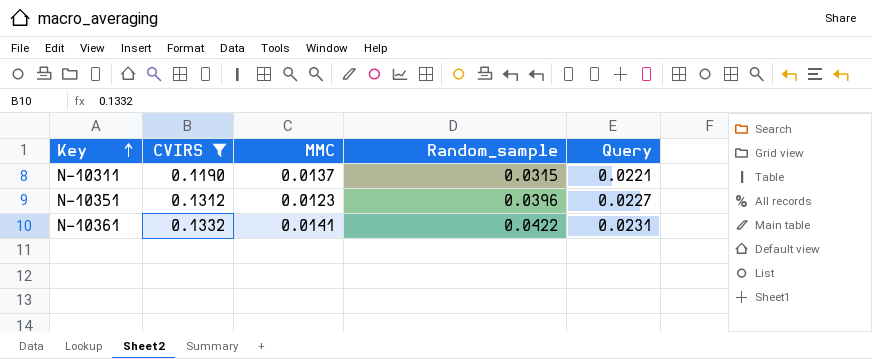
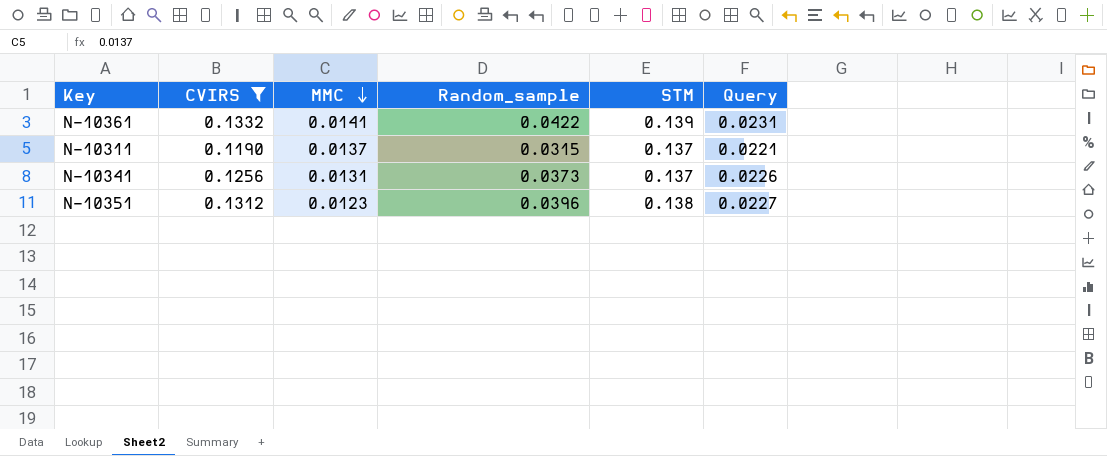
row order: Key ascending -> MMC descending
column STM | position: none -> 5
row N-10341: none -> 0.1256 | 0.0131 | 0.0373 | 0.137 | 0.0226

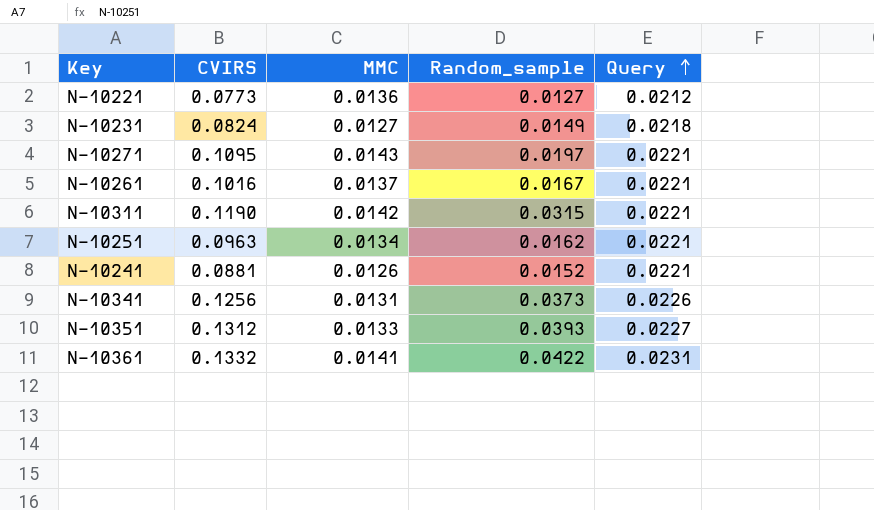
filter: CVIRS >= 0.1190 -> none
row order: MMC descending -> Query ascending
column STM | position: 5 -> none
N-10311 | MMC: 0.0137 -> 0.0142
N-10351 | MMC: 0.0123 -> 0.0133
N-10351 | Random_sample: 0.0396 -> 0.0393

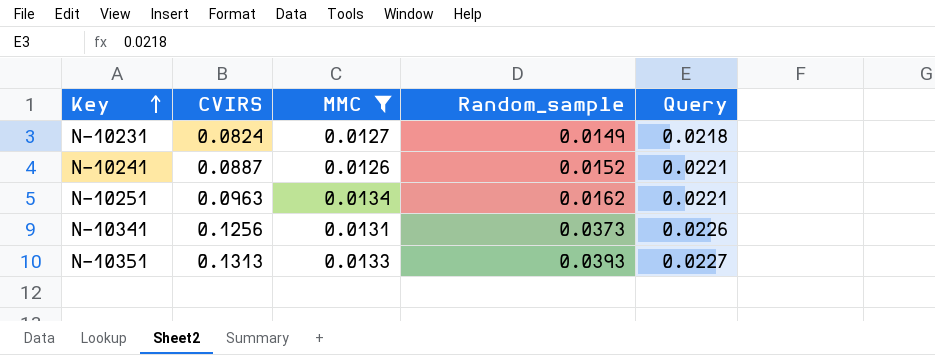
filter: none -> MMC <= 0.0134
row order: Query ascending -> Key ascending
N-10241 | CVIRS: 0.0881 -> 0.0887
N-10351 | CVIRS: 0.1312 -> 0.1313

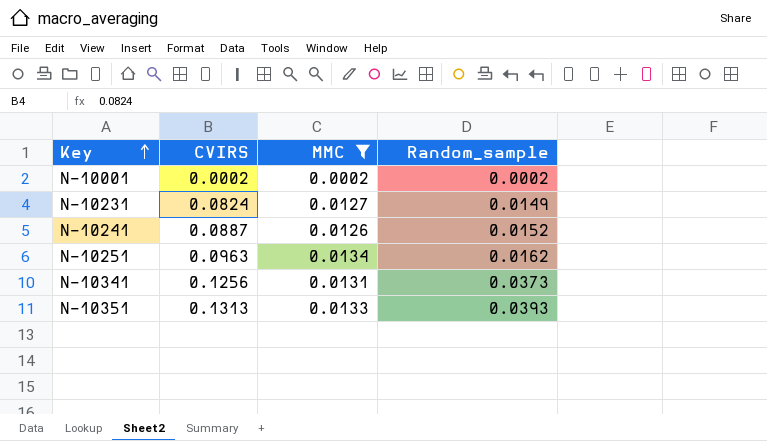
column Query | position: 5 -> none
row N-10001: none -> 0.0002 | 0.0002 | 0.0002

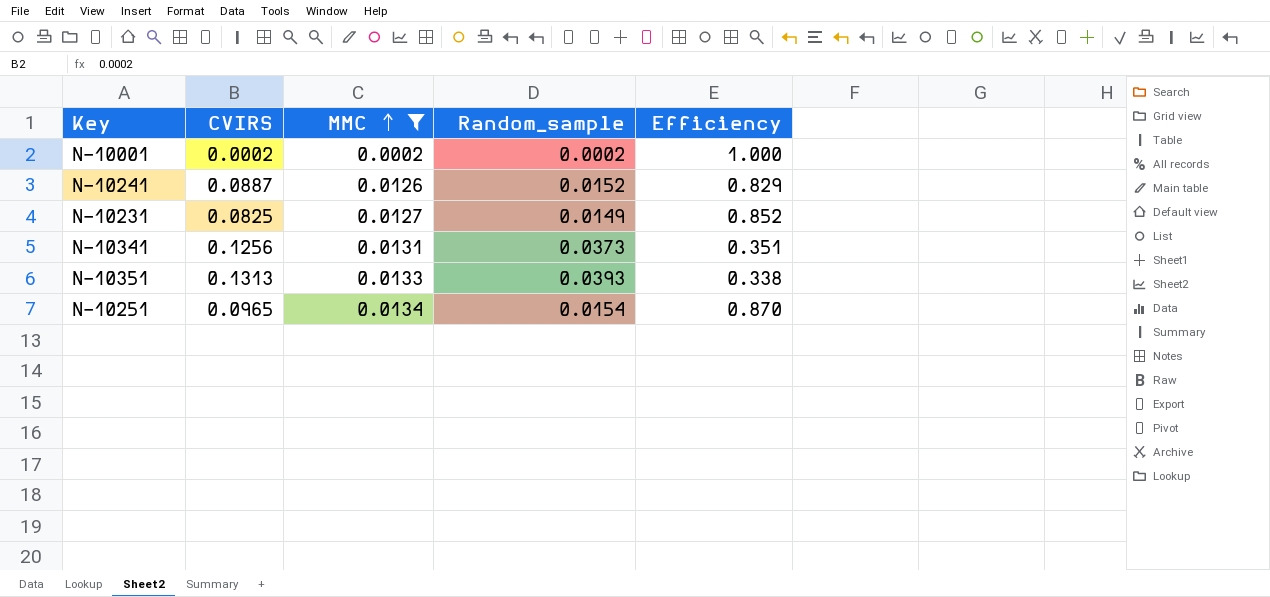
row order: Key ascending -> MMC ascending
column Efficiency | formula: none -> [MMC] / [Random_sample]
N-10231 | CVIRS: 0.0824 -> 0.0825
N-10251 | CVIRS: 0.0963 -> 0.0965
N-10251 | Random_sample: 0.0162 -> 0.0154

